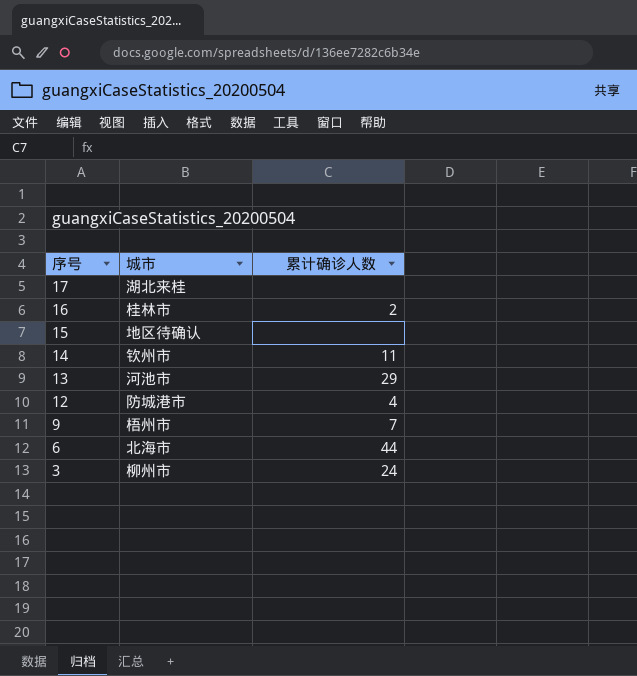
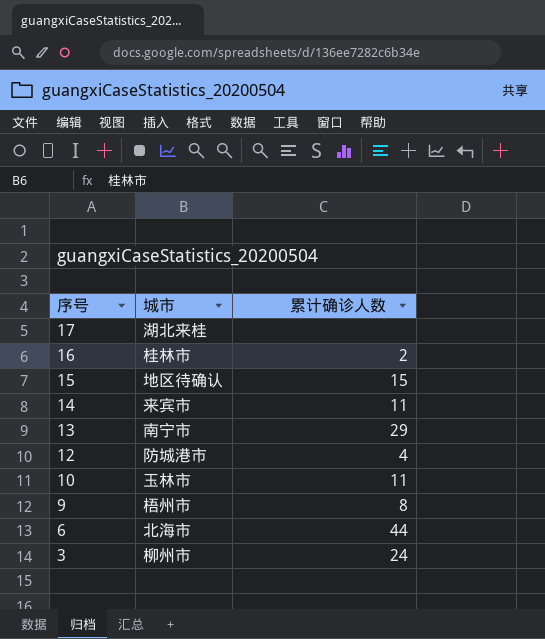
15 | 累计确诊人数: none -> 15
14 | 城市: 钦州市 -> 来宾市
13 | 城市: 河池市 -> 南宁市
row 10: none -> 玉林市 | 11
9 | 累计确诊人数: 7 -> 8

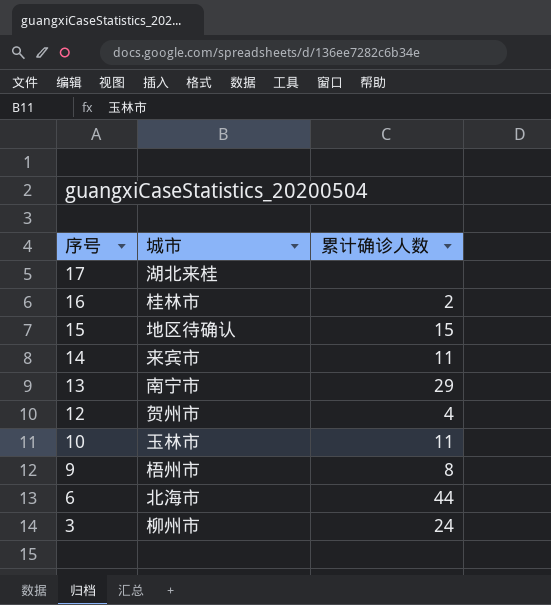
12 | 城市: 防城港市 -> 贺州市

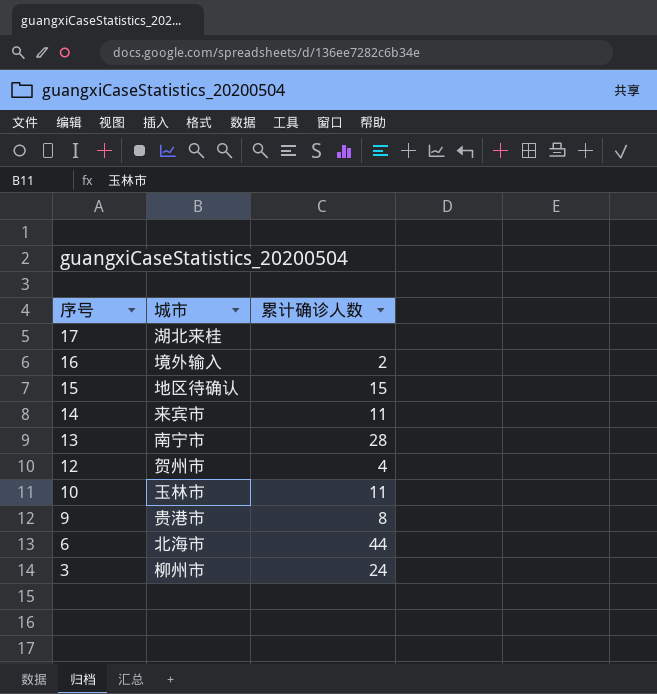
16 | 城市: 桂林市 -> 境外输入
13 | 累计确诊人数: 29 -> 28
9 | 城市: 梧州市 -> 贵港市

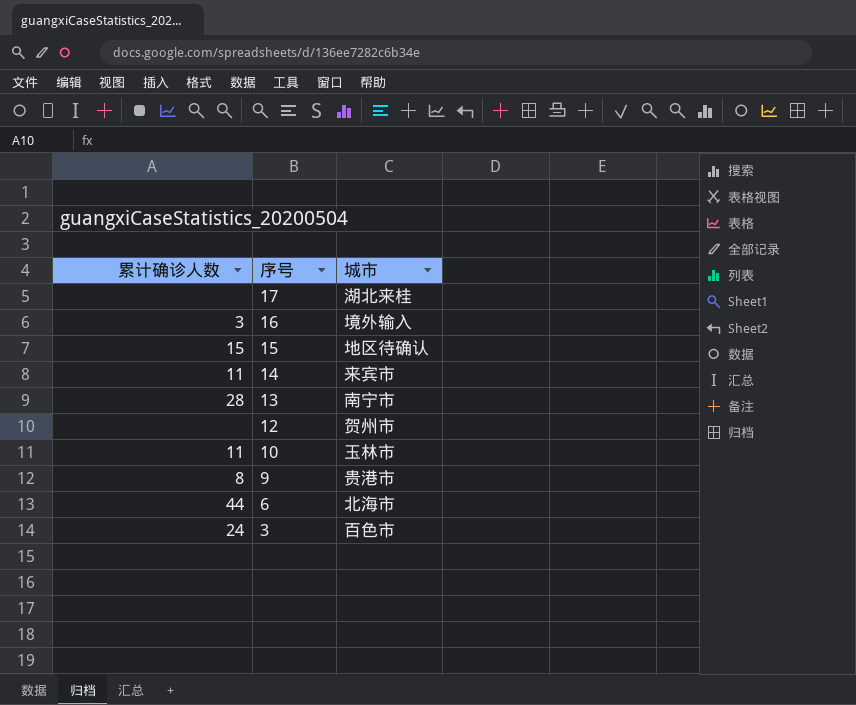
column 累计确诊人数 | position: 3 -> 1
16 | 累计确诊人数: 2 -> 3
12 | 累计确诊人数: 4 -> none
3 | 城市: 柳州市 -> 百色市

